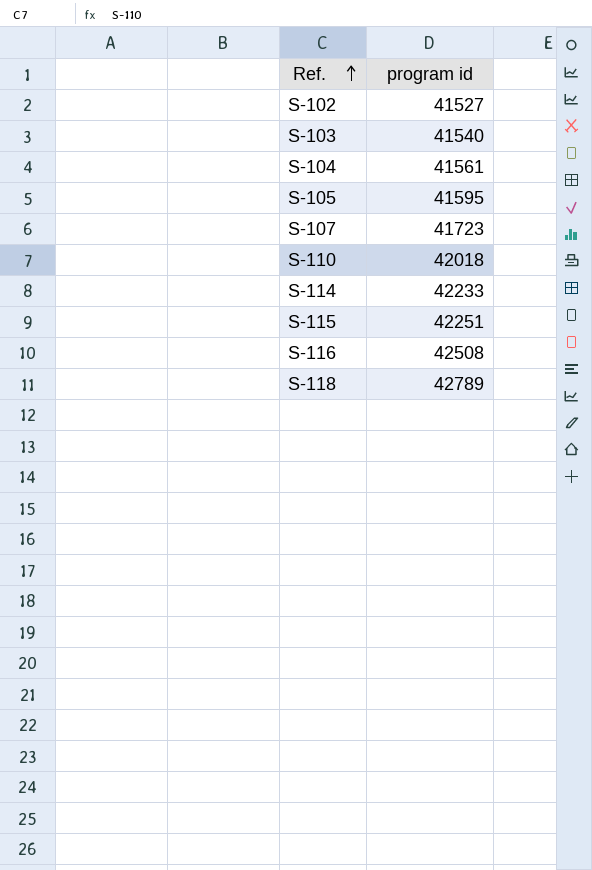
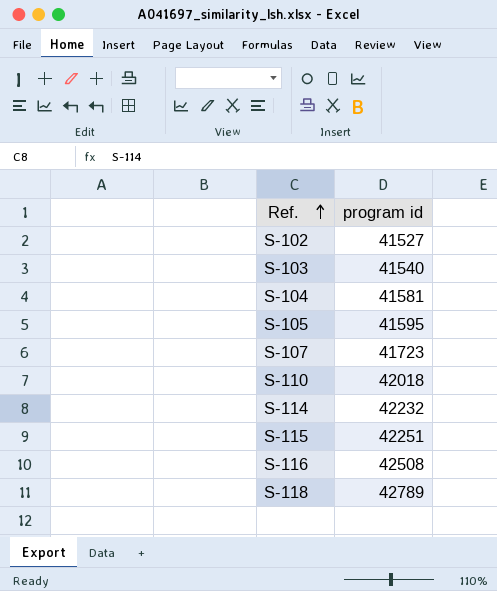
S-104 | program id: 41561 -> 41581
S-114 | program id: 42233 -> 42232

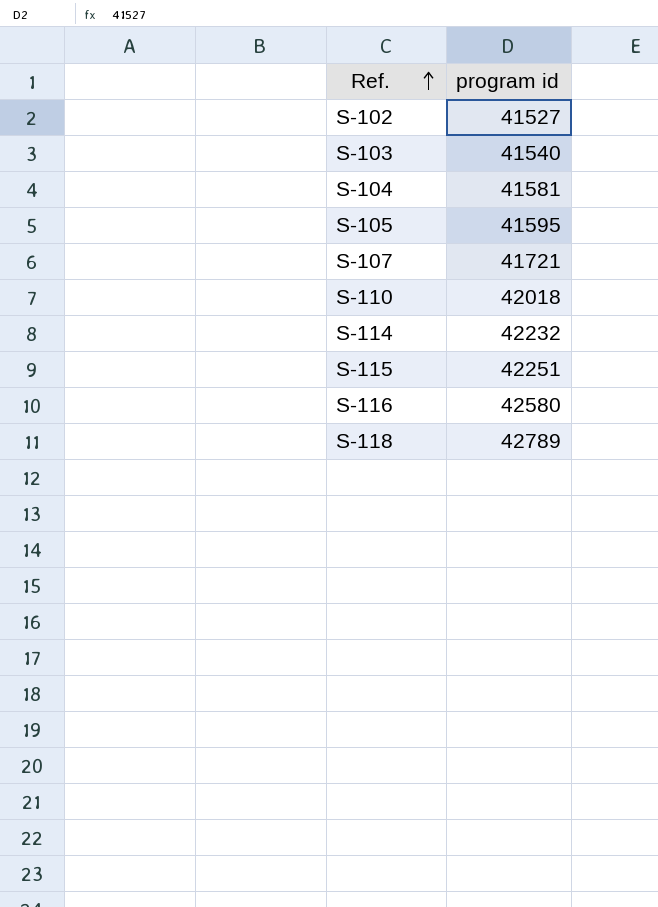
S-107 | program id: 41723 -> 41721
S-116 | program id: 42508 -> 42580

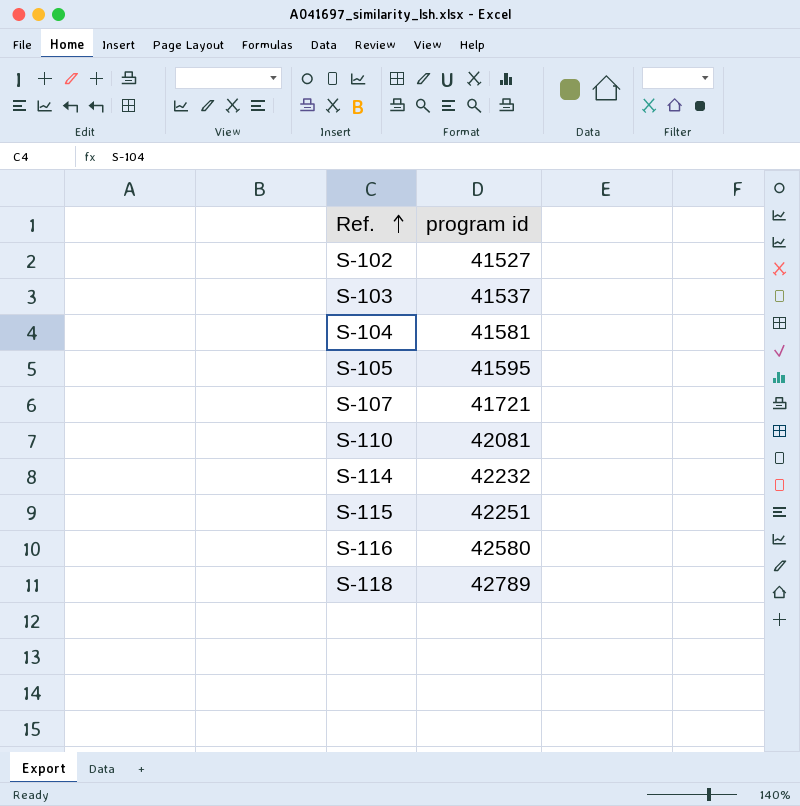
S-103 | program id: 41540 -> 41537
S-110 | program id: 42018 -> 42081

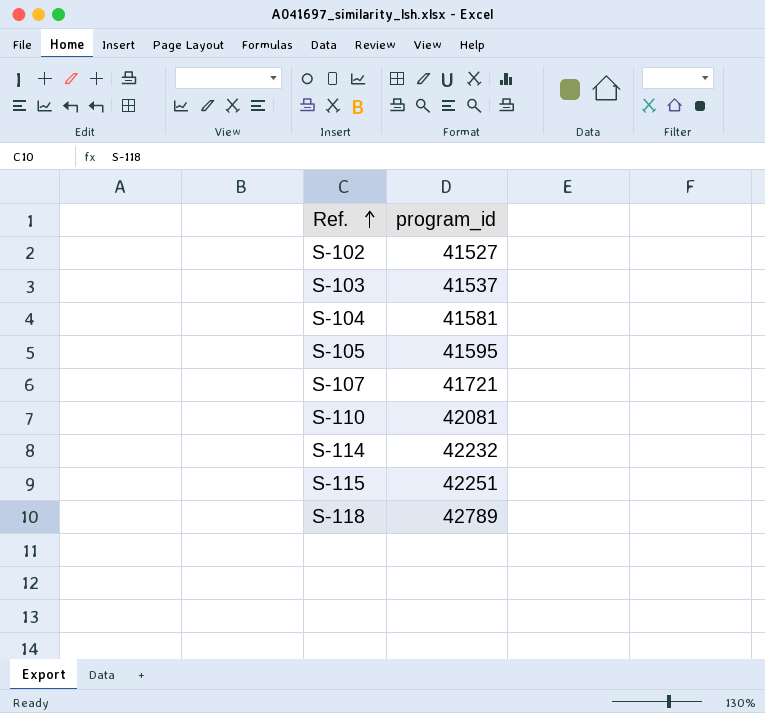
column name: program id -> program_id
row S-116: 42580 -> none

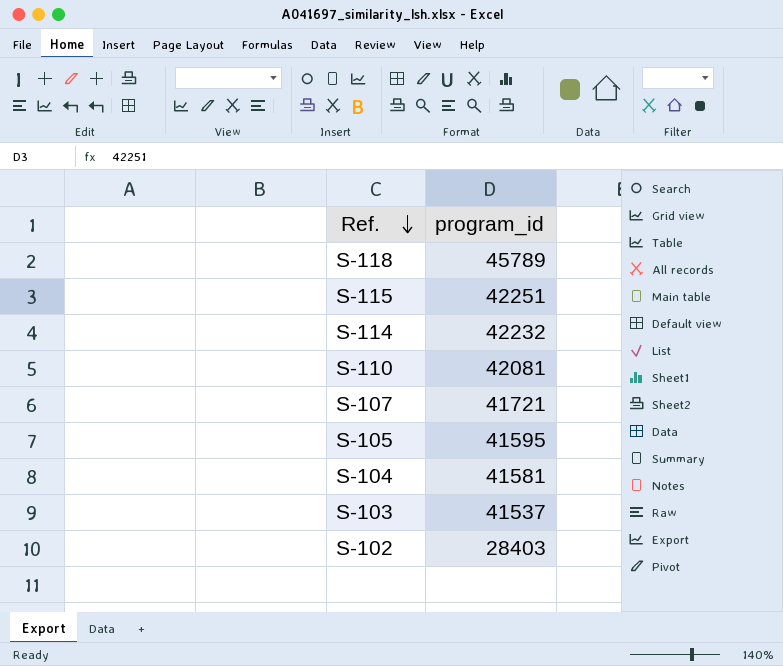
row order: Ref. ascending -> Ref. descending
S-118 | program_id: 42789 -> 45789
S-102 | program_id: 41527 -> 28403

